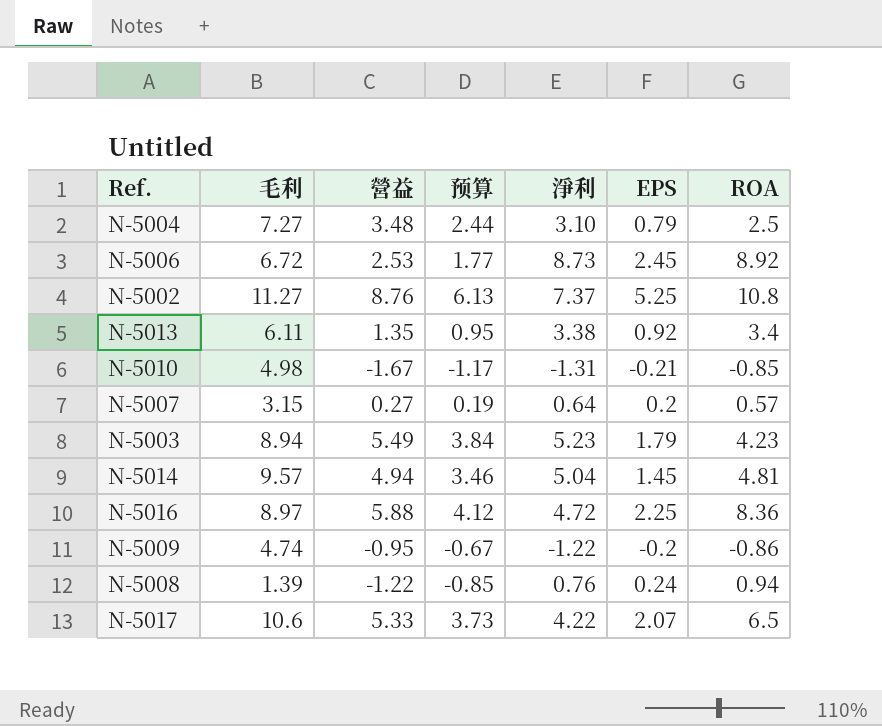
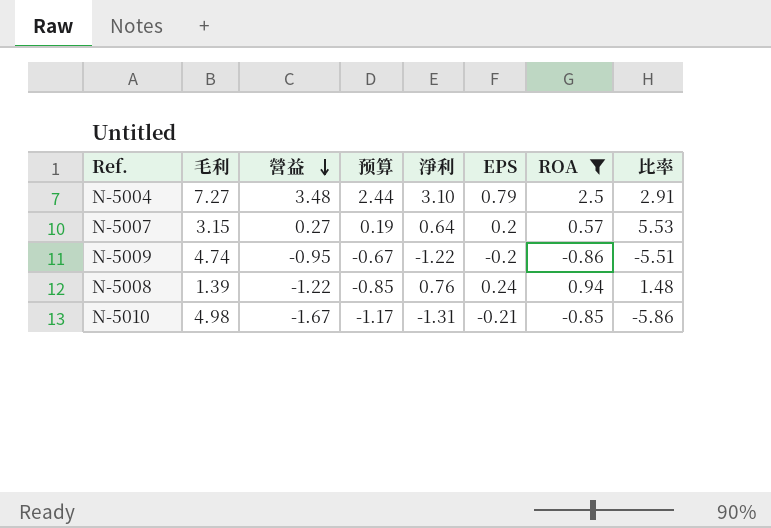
filter: none -> ROA <= 2.5
row order: none -> 營益 descending
column 比率 | formula: none -> [毛利] / [ROA]

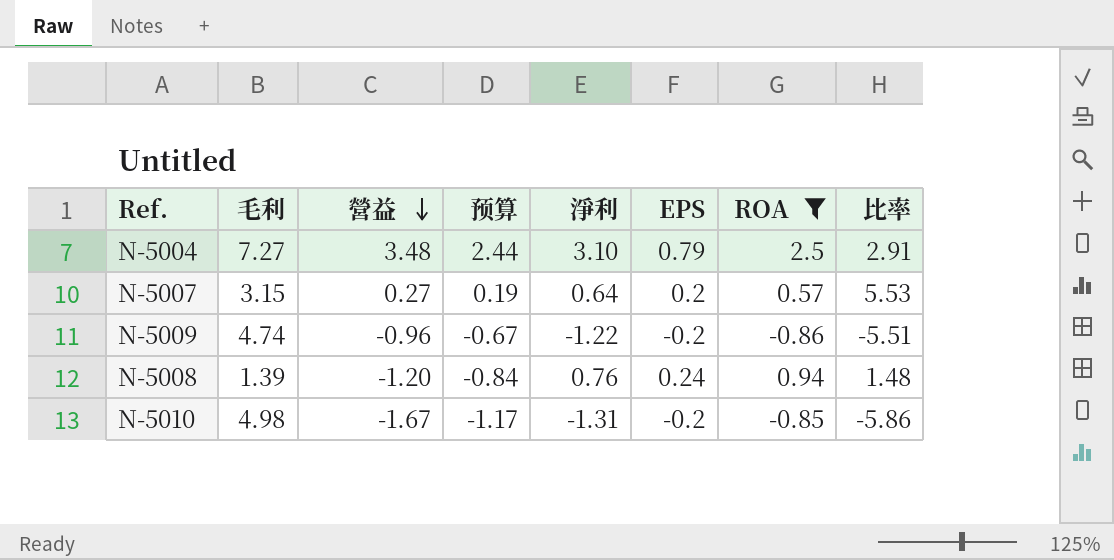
N-5009 | 營益: -0.95 -> -0.96
N-5008 | 營益: -1.22 -> -1.20
N-5008 | 预算: -0.85 -> -0.84
N-5010 | EPS: -0.21 -> -0.2

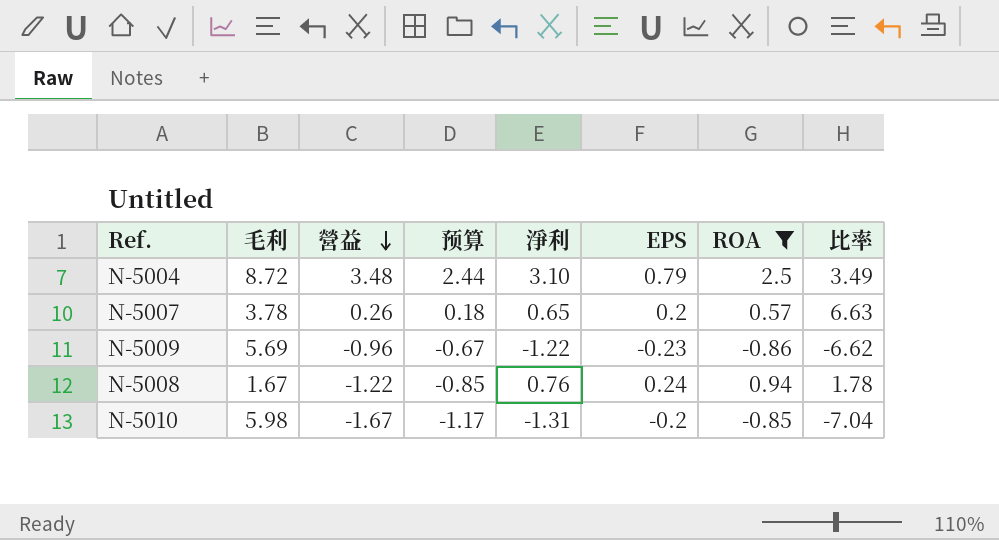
N-5004 | 毛利: 7.27 -> 8.72
N-5004 | 比率: 2.91 -> 3.49
N-5007 | 毛利: 3.15 -> 3.78
N-5007 | 營益: 0.27 -> 0.26
N-5007 | 预算: 0.19 -> 0.18
N-5007 | 淨利: 0.64 -> 0.65
N-5007 | 比率: 5.53 -> 6.63
N-5009 | 毛利: 4.74 -> 5.69
N-5009 | EPS: -0.2 -> -0.23
N-5009 | 比率: -5.51 -> -6.62
N-5008 | 毛利: 1.39 -> 1.67
N-5008 | 營益: -1.20 -> -1.22
N-5008 | 预算: -0.84 -> -0.85
N-5008 | 比率: 1.48 -> 1.78
N-5010 | 毛利: 4.98 -> 5.98
N-5010 | 比率: -5.86 -> -7.04

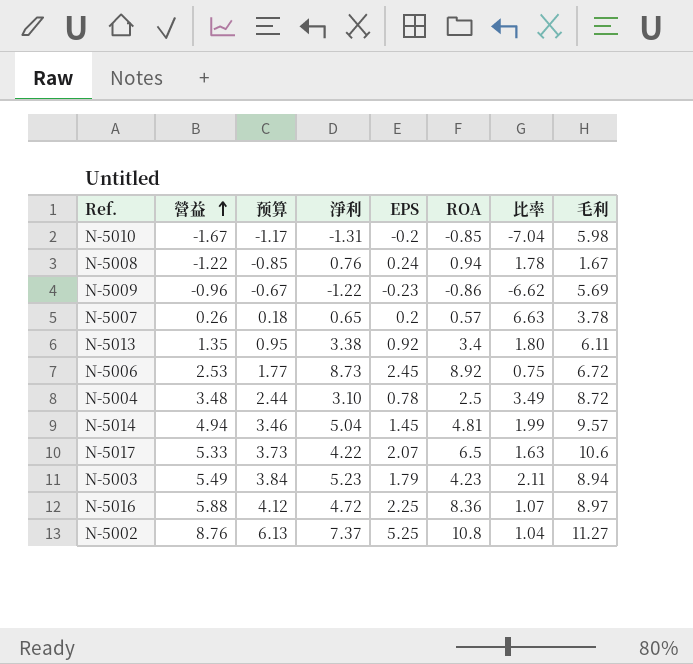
filter: ROA <= 2.5 -> none
row order: 營益 descending -> 營益 ascending
column 毛利 | position: 2 -> 8
N-5004 | EPS: 0.79 -> 0.78

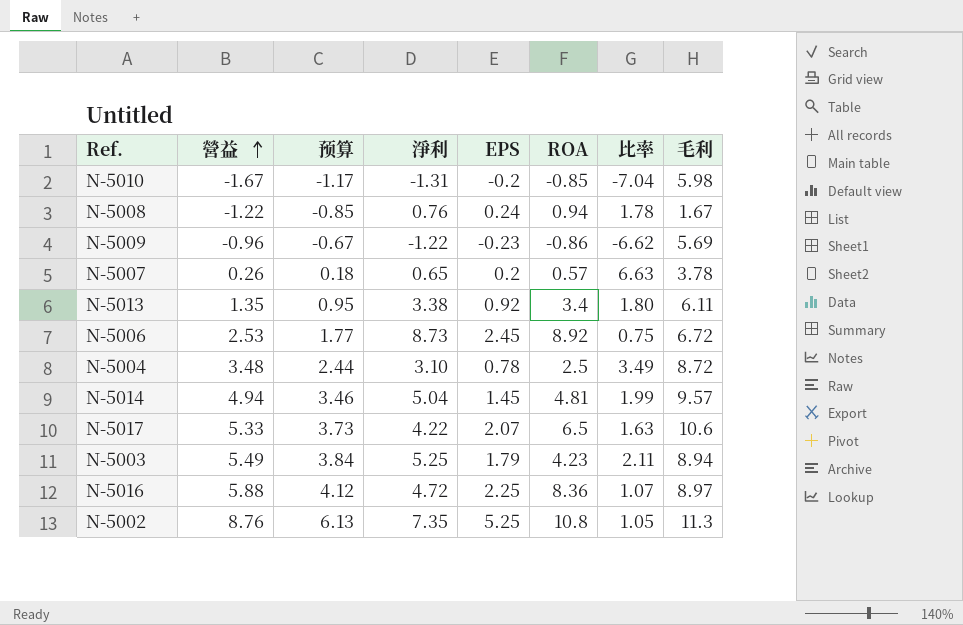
N-5003 | 淨利: 5.23 -> 5.25
N-5002 | 淨利: 7.37 -> 7.35
N-5002 | 比率: 1.04 -> 1.05
N-5002 | 毛利: 11.27 -> 11.3

